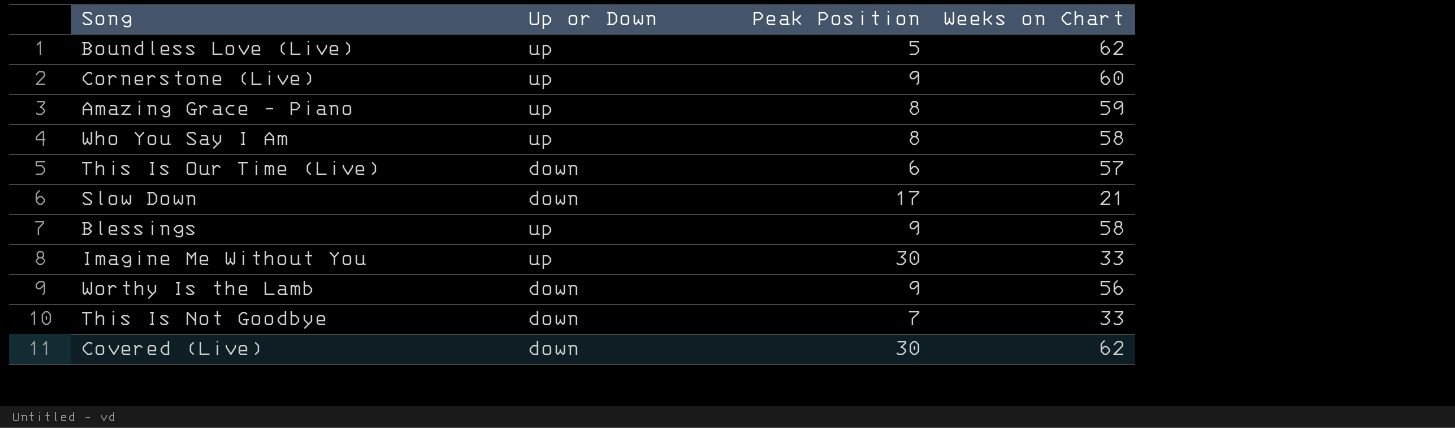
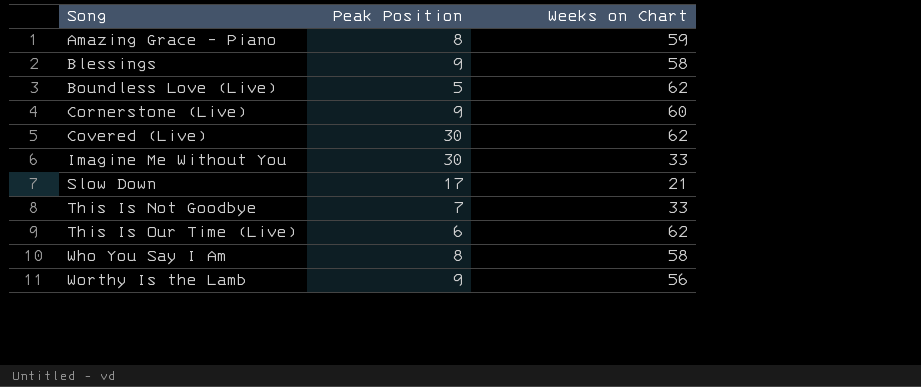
row order: none -> Song ascending
column Up or Down | position: 2 -> none
This Is Our Time (Live) | Weeks on Chart: 57 -> 62

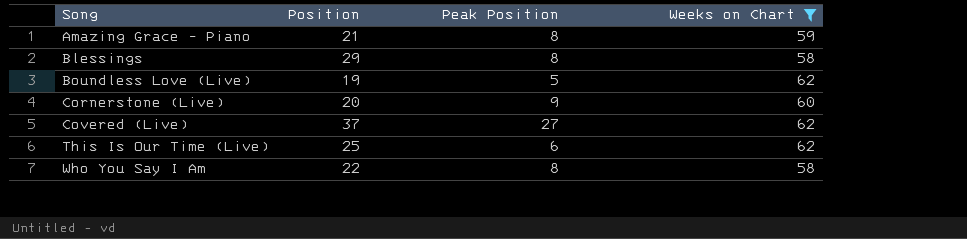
filter: none -> Weeks on Chart >= 58
column Position | position: none -> 2
Blessings | Peak Position: 9 -> 8
Covered (Live) | Peak Position: 30 -> 27

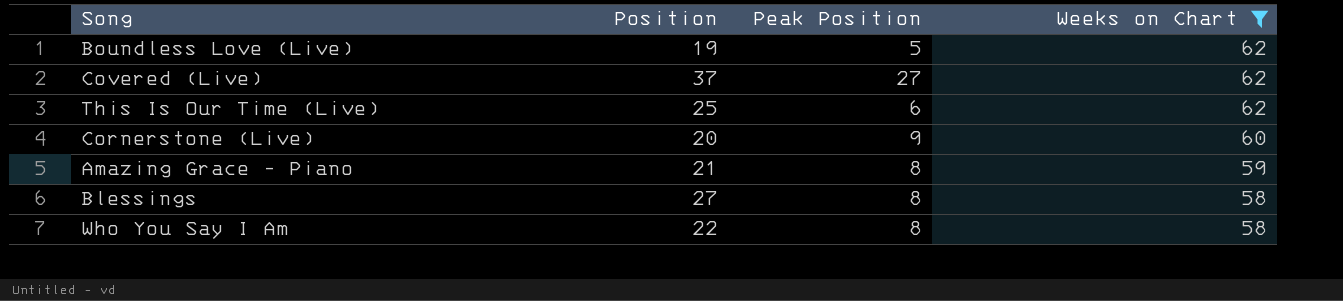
row order: Song ascending -> Weeks on Chart descending
Blessings | Position: 29 -> 27

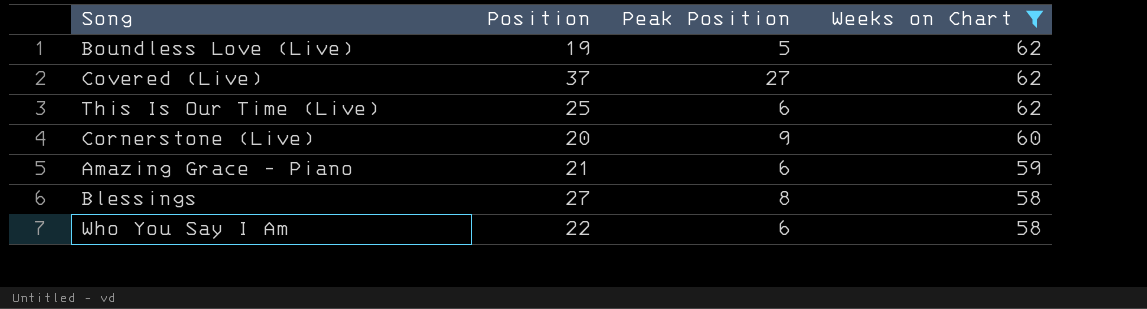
Amazing Grace - Piano | Peak Position: 8 -> 6
Who You Say I Am | Peak Position: 8 -> 6

